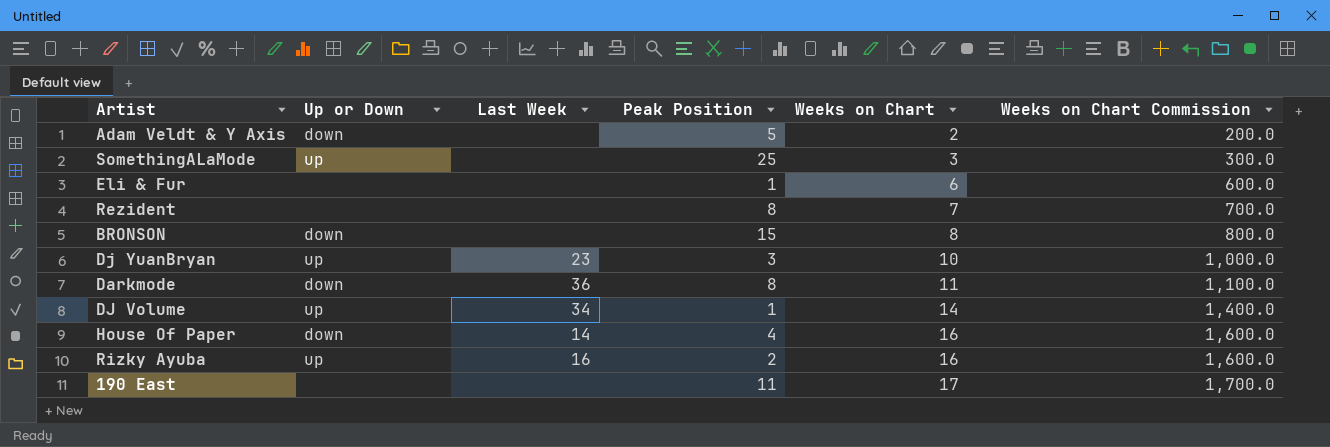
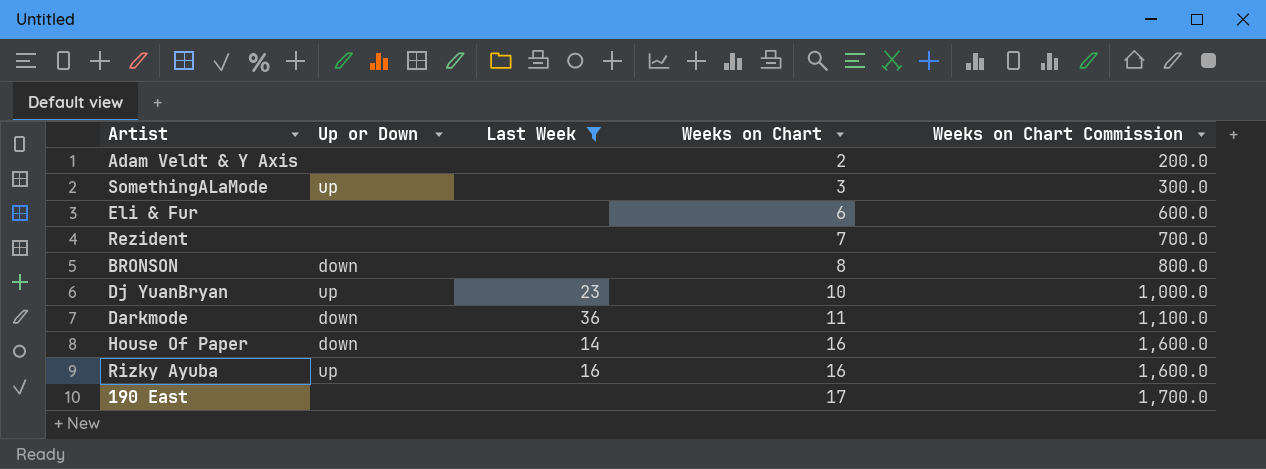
filter: none -> Last Week != 34
column Peak Position | position: 4 -> none
Adam Veldt & Y Axis | Up or Down: down -> none

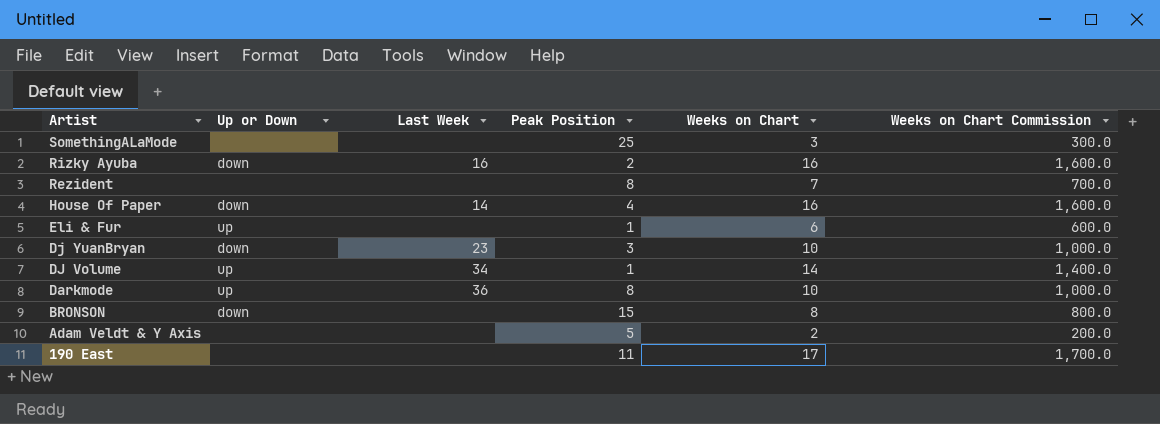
filter: Last Week != 34 -> none
row order: Weeks on Chart ascending -> Artist descending
column Peak Position | position: none -> 4
SomethingALaMode | Up or Down: up -> none
Rizky Ayuba | Up or Down: up -> down
Eli & Fur | Up or Down: none -> up
Dj YuanBryan | Up or Down: up -> down
Darkmode | Up or Down: down -> up
Darkmode | Weeks on Chart: 11 -> 10
Darkmode | Weeks on Chart Commission: 1,100.0 -> 1,000.0

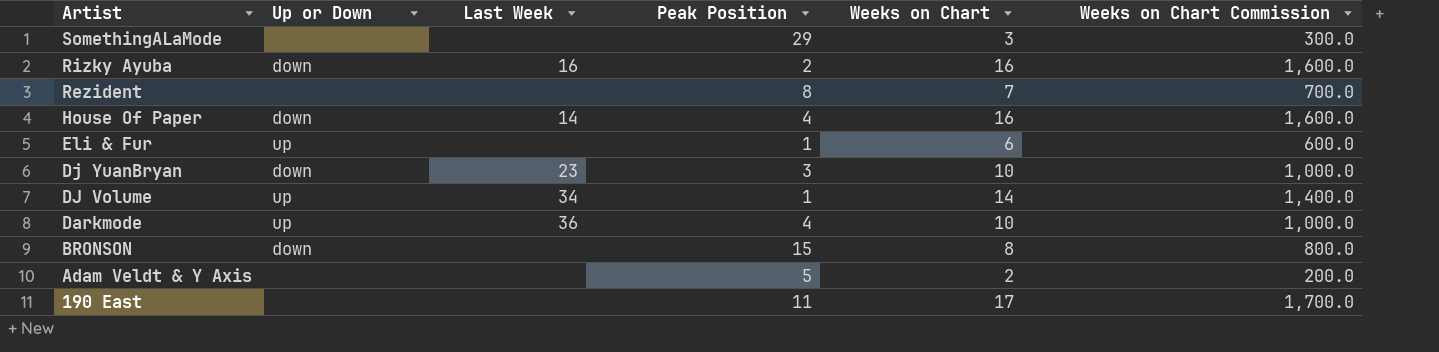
SomethingALaMode | Peak Position: 25 -> 29
Darkmode | Peak Position: 8 -> 4

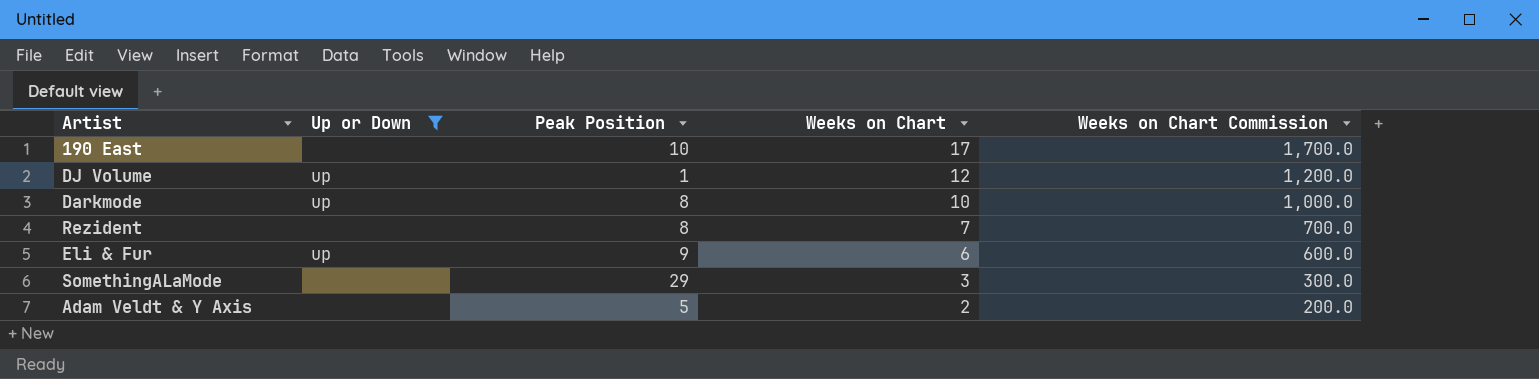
filter: none -> Up or Down != down
row order: Artist descending -> Weeks on Chart descending
column Last Week | position: 3 -> none
190 East | Peak Position: 11 -> 10
DJ Volume | Weeks on Chart: 14 -> 12
DJ Volume | Weeks on Chart Commission: 1,400.0 -> 1,200.0
Darkmode | Peak Position: 4 -> 8
Eli & Fur | Peak Position: 1 -> 9

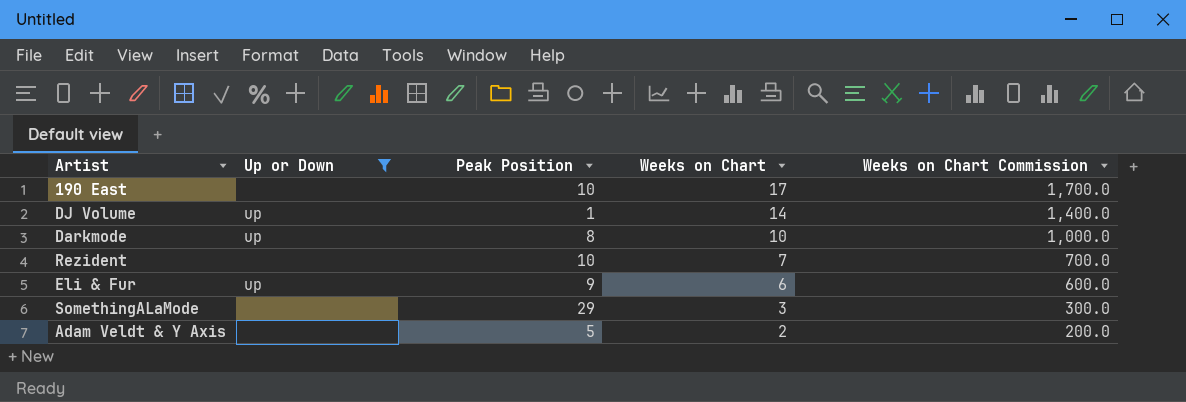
DJ Volume | Weeks on Chart: 12 -> 14
DJ Volume | Weeks on Chart Commission: 1,200.0 -> 1,400.0
Rezident | Peak Position: 8 -> 10

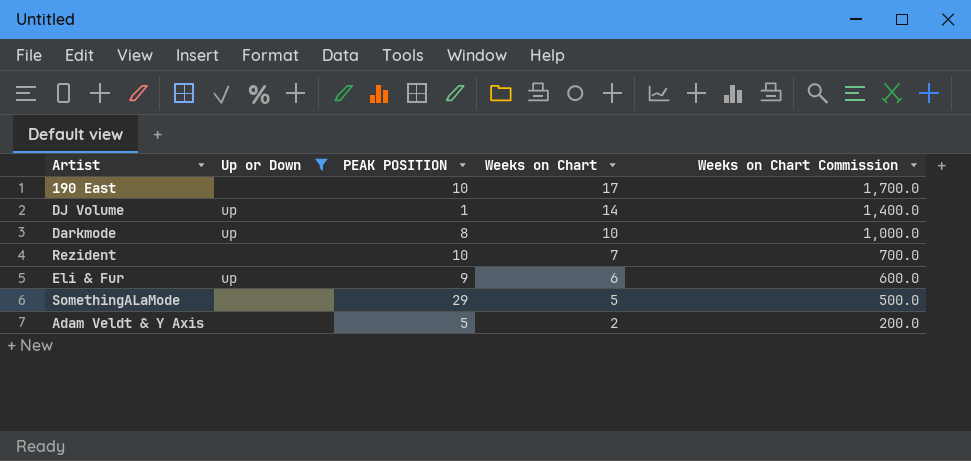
column name: Peak Position -> PEAK POSITION
SomethingALaMode | Weeks on Chart: 3 -> 5
SomethingALaMode | Weeks on Chart Commission: 300.0 -> 500.0

